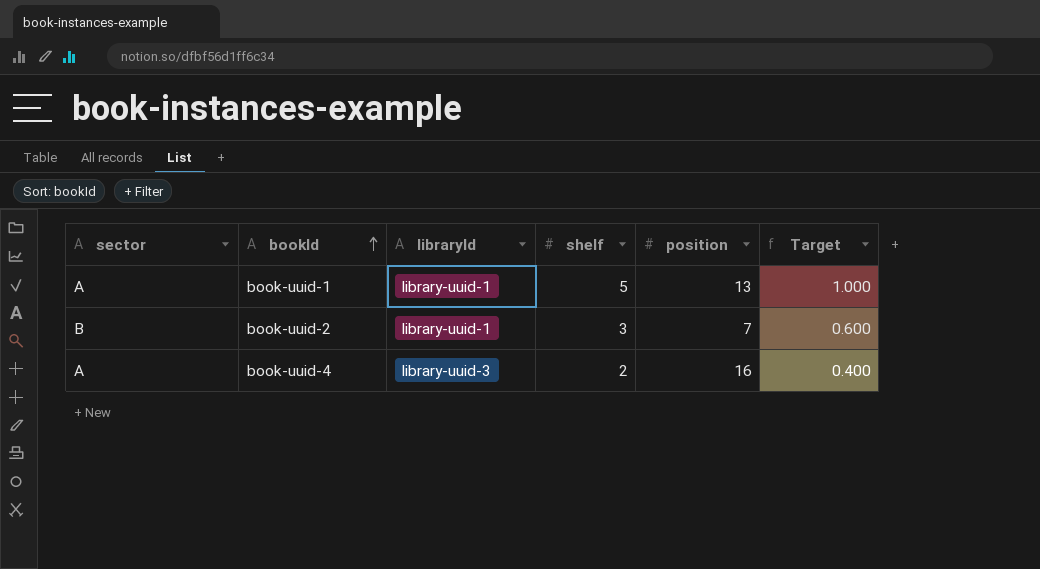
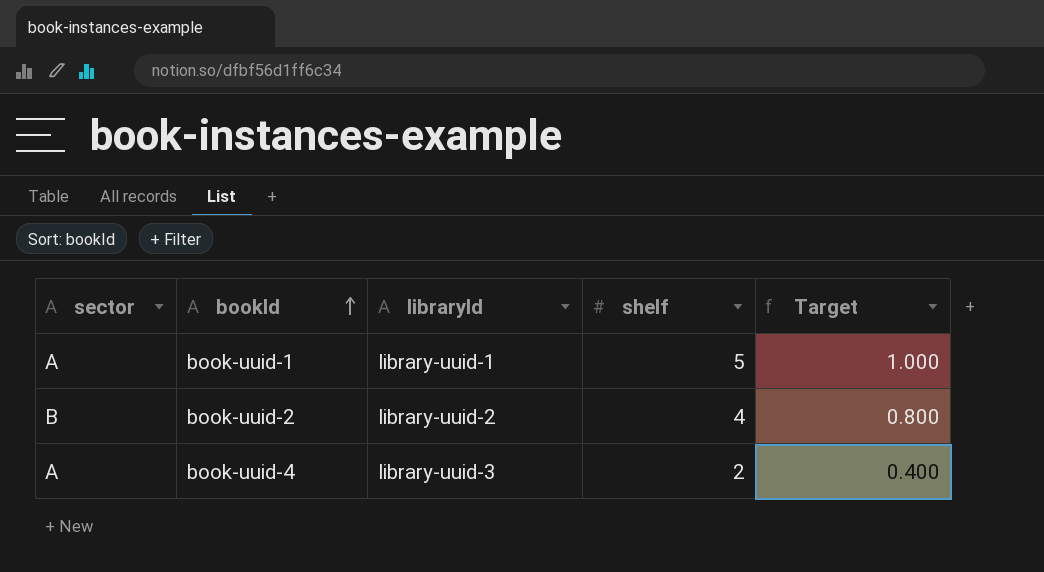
column position | position: 5 -> none
book-uuid-2 | libraryId: library-uuid-1 -> library-uuid-2
book-uuid-2 | shelf: 3 -> 4
book-uuid-2 | Target: 0.600 -> 0.800

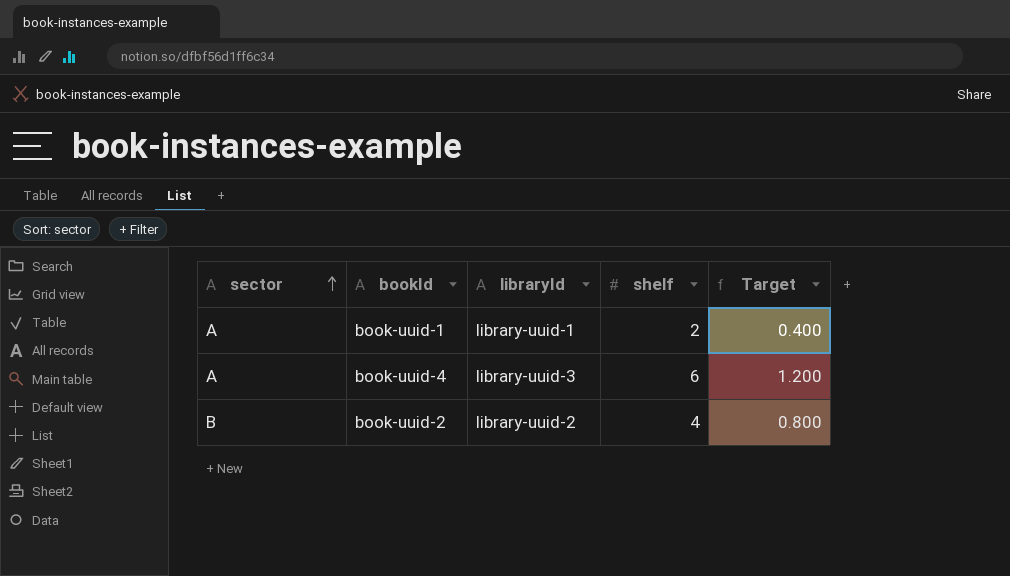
row order: bookId ascending -> sector ascending
book-uuid-1 | shelf: 5 -> 2
book-uuid-1 | Target: 1.000 -> 0.400
book-uuid-4 | shelf: 2 -> 6
book-uuid-4 | Target: 0.400 -> 1.200

